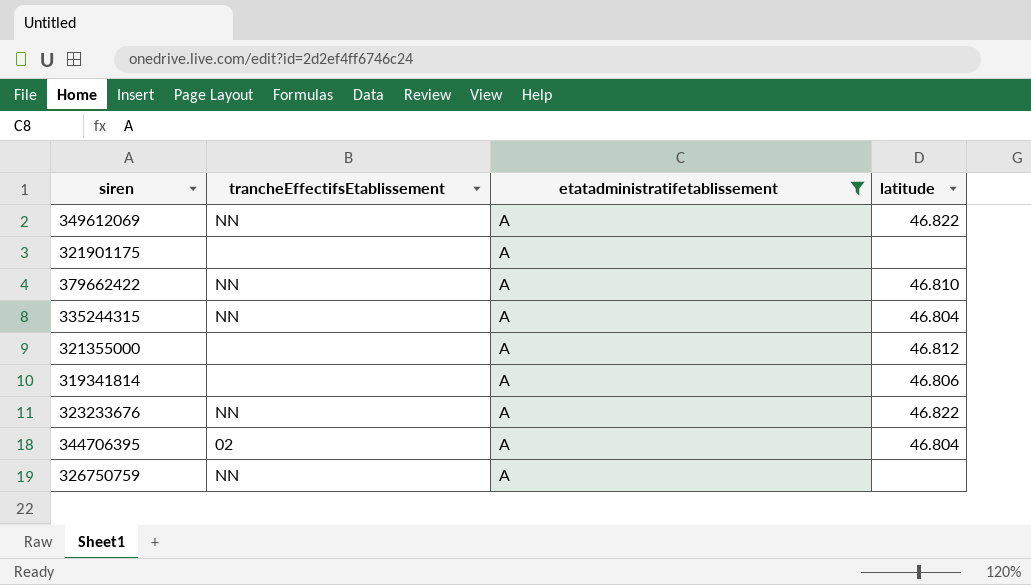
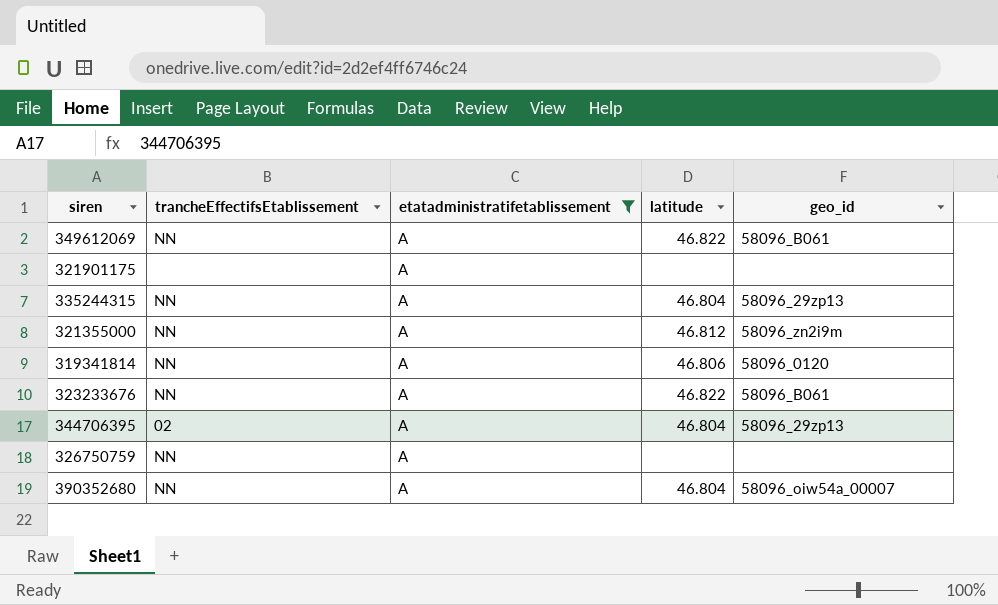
column geo_id | position: none -> 5
row 379662422: NN | A | 46.810 -> none
321355000 | trancheEffectifsEtablissement: none -> NN
319341814 | trancheEffectifsEtablissement: none -> NN
row 390352680: none -> NN | A | 46.804 | 58096_oiw54a_00007

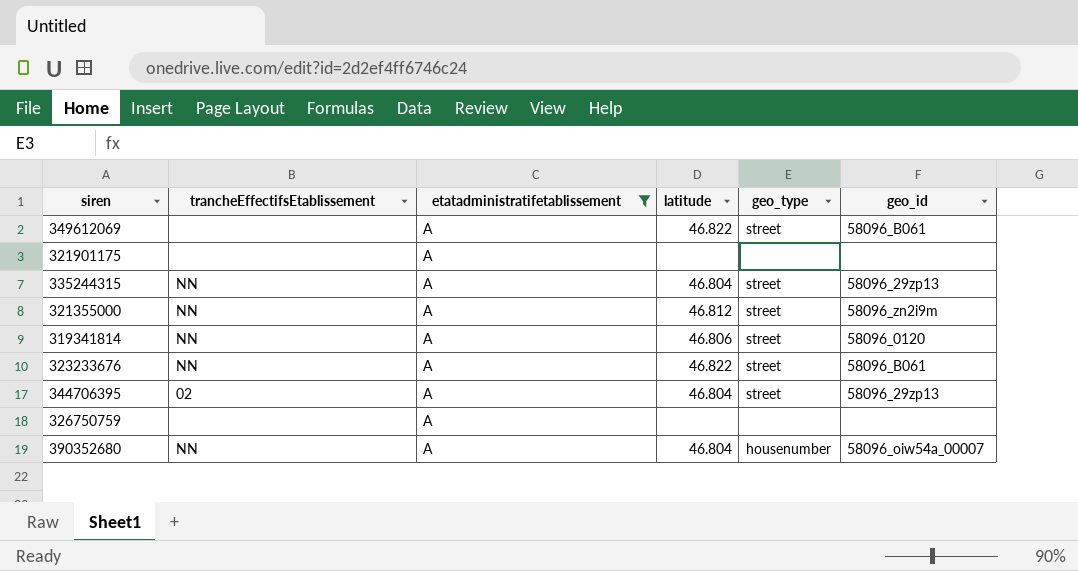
column geo_type | position: none -> 5
349612069 | trancheEffectifsEtablissement: NN -> none
326750759 | trancheEffectifsEtablissement: NN -> none

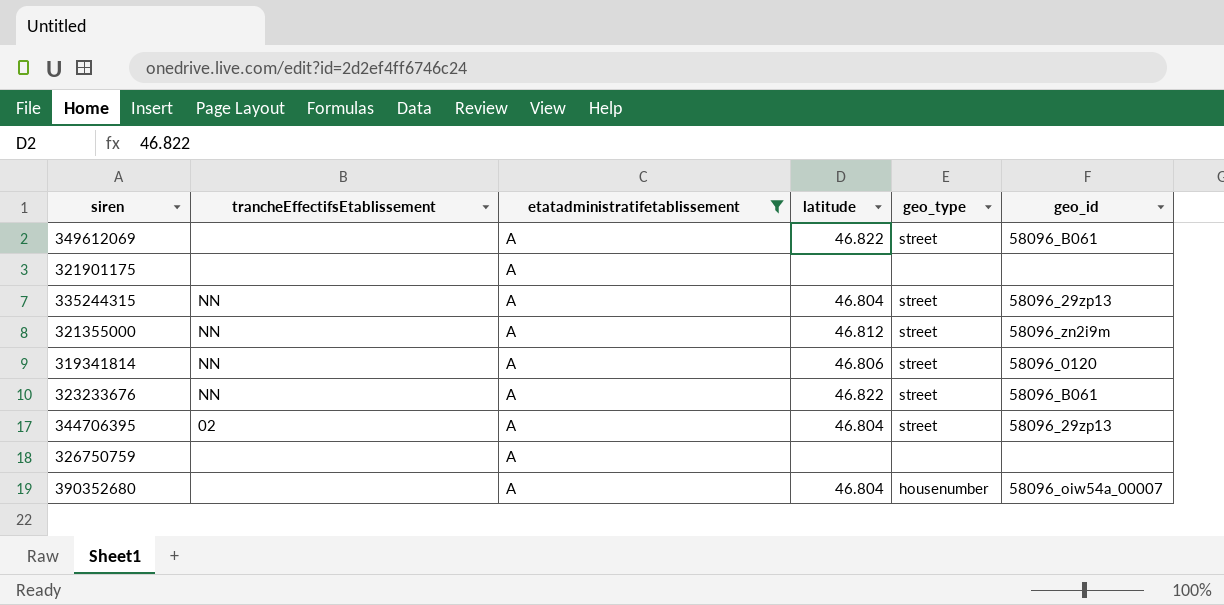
390352680 | trancheEffectifsEtablissement: NN -> none

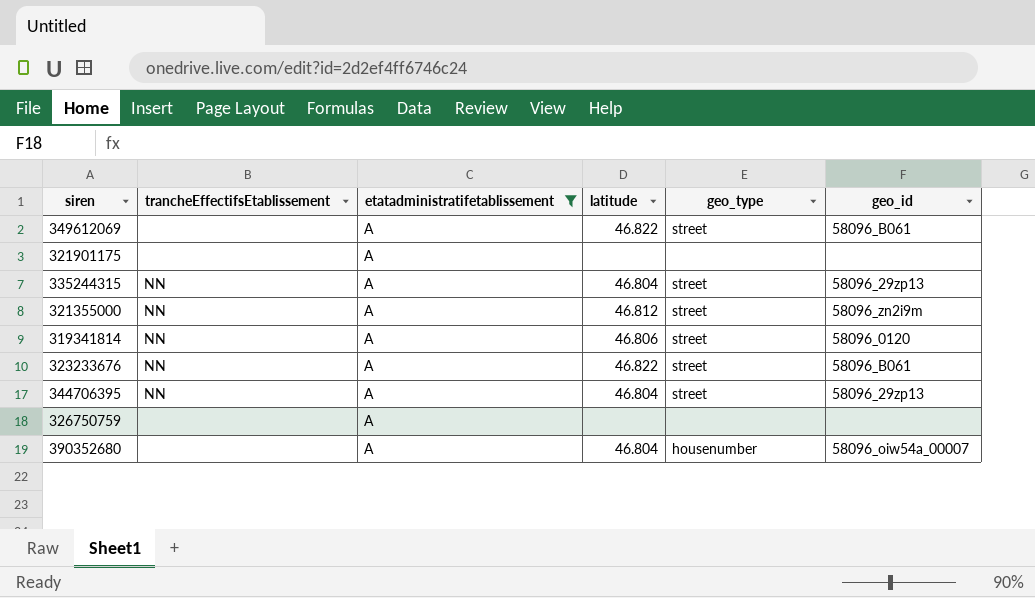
344706395 | trancheEffectifsEtablissement: 02 -> NN

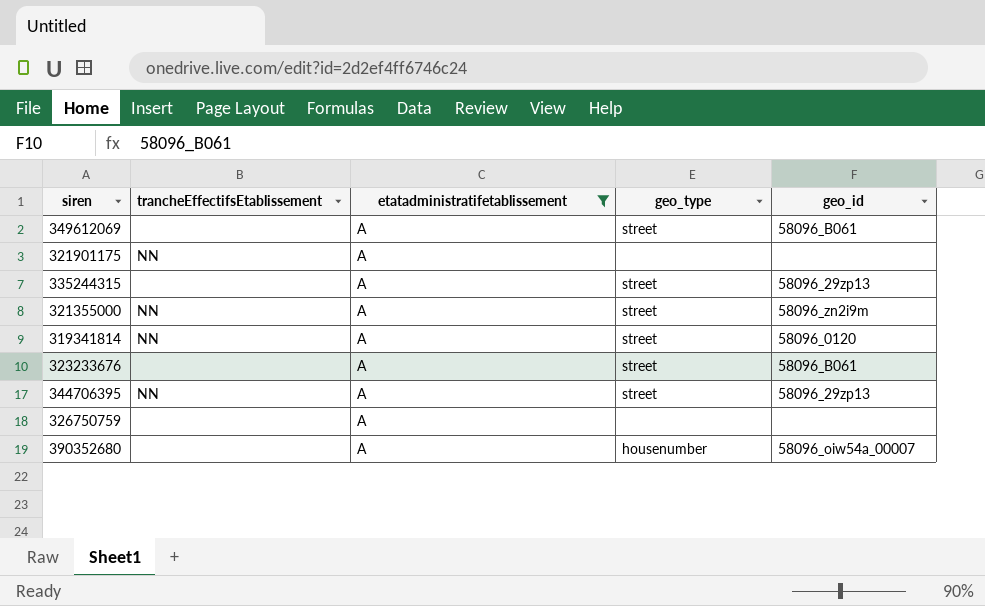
column latitude | position: 4 -> none
321901175 | trancheEffectifsEtablissement: none -> NN
335244315 | trancheEffectifsEtablissement: NN -> none
323233676 | trancheEffectifsEtablissement: NN -> none

